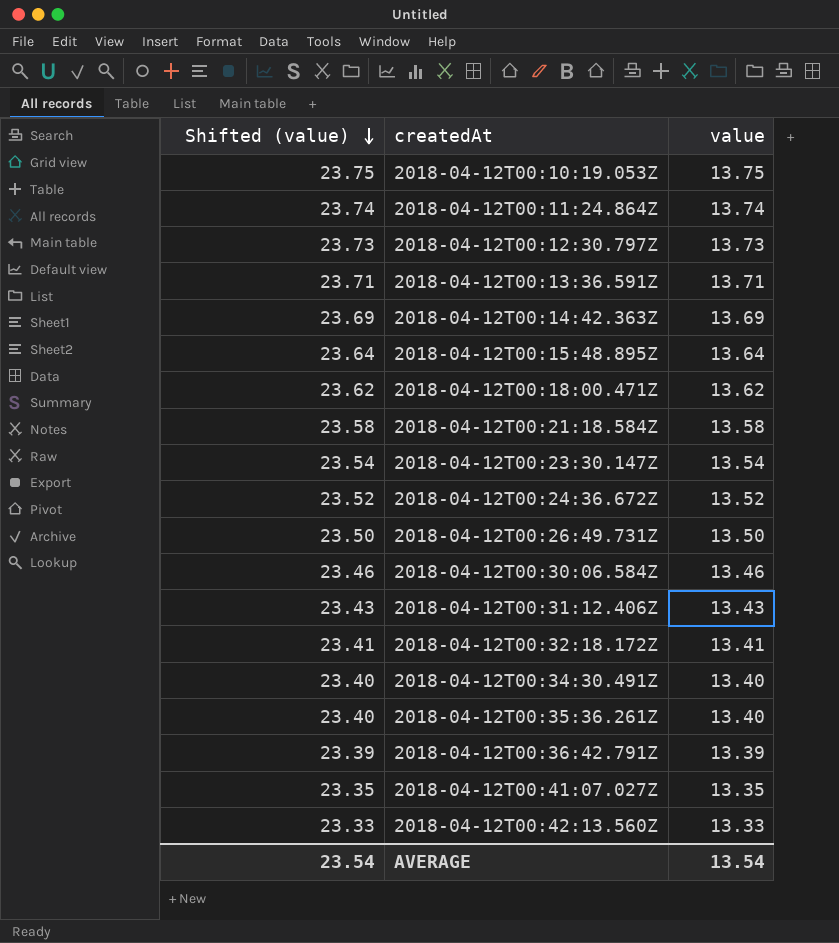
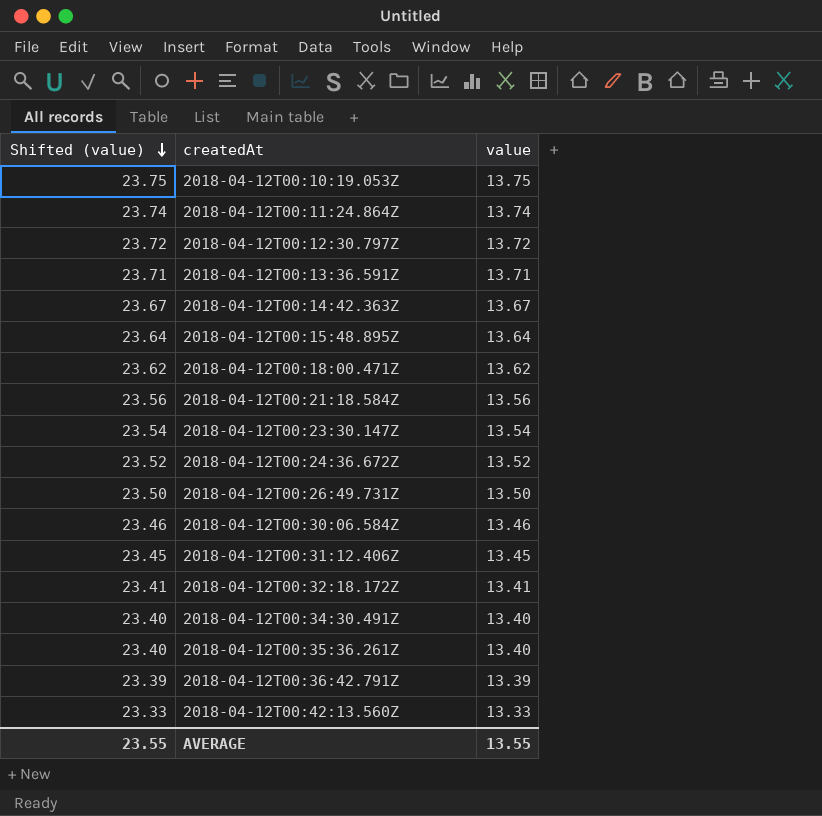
row 2018-04-12T00:41:07.027Z: 23.35 | 13.35 -> none
2018-04-12T00:12:30.797Z | Shifted (value): 23.73 -> 23.72
2018-04-12T00:12:30.797Z | value: 13.73 -> 13.72
2018-04-12T00:14:42.363Z | Shifted (value): 23.69 -> 23.67
2018-04-12T00:14:42.363Z | value: 13.69 -> 13.67
2018-04-12T00:21:18.584Z | Shifted (value): 23.58 -> 23.56
2018-04-12T00:21:18.584Z | value: 13.58 -> 13.56
2018-04-12T00:31:12.406Z | Shifted (value): 23.43 -> 23.45
2018-04-12T00:31:12.406Z | value: 13.43 -> 13.45
AVERAGE | Shifted (value): 23.54 -> 23.55
AVERAGE | value: 13.54 -> 13.55

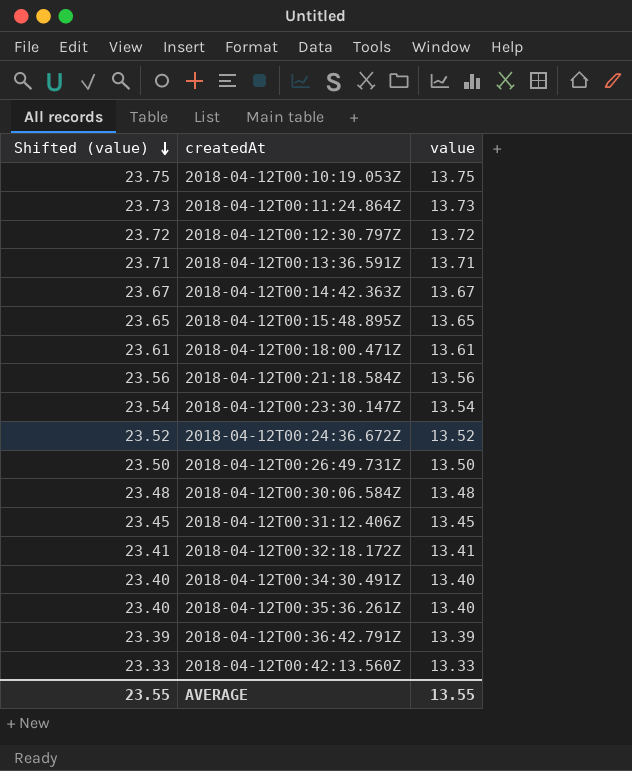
2018-04-12T00:11:24.864Z | Shifted (value): 23.74 -> 23.73
2018-04-12T00:11:24.864Z | value: 13.74 -> 13.73
2018-04-12T00:15:48.895Z | Shifted (value): 23.64 -> 23.65
2018-04-12T00:15:48.895Z | value: 13.64 -> 13.65
2018-04-12T00:18:00.471Z | Shifted (value): 23.62 -> 23.61
2018-04-12T00:18:00.471Z | value: 13.62 -> 13.61
2018-04-12T00:30:06.584Z | Shifted (value): 23.46 -> 23.48
2018-04-12T00:30:06.584Z | value: 13.46 -> 13.48

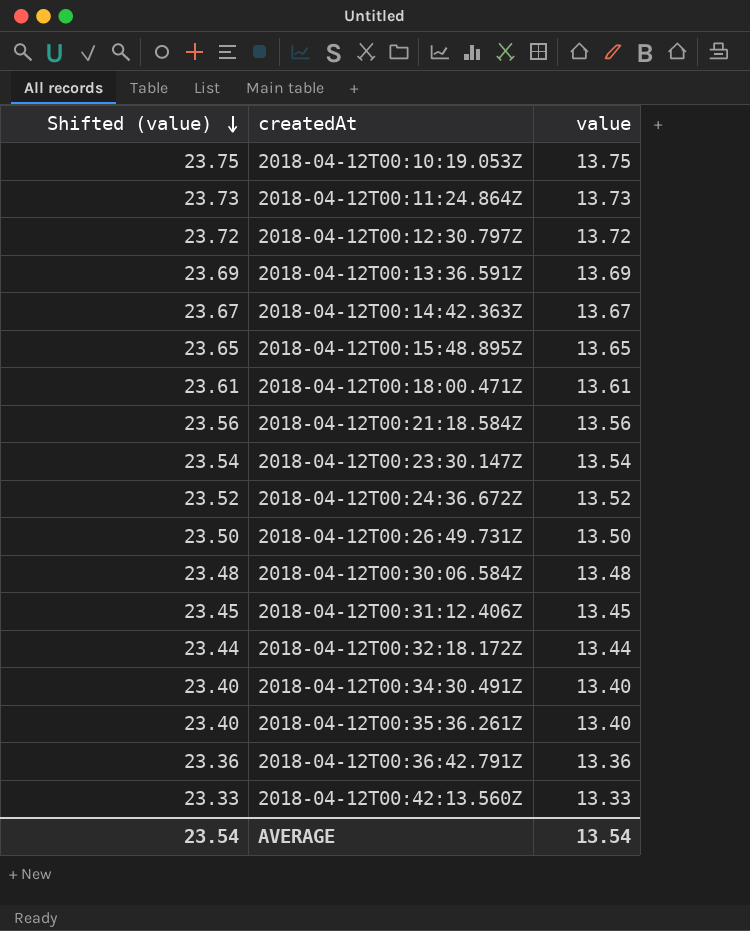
2018-04-12T00:13:36.591Z | Shifted (value): 23.71 -> 23.69
2018-04-12T00:13:36.591Z | value: 13.71 -> 13.69
2018-04-12T00:32:18.172Z | Shifted (value): 23.41 -> 23.44
2018-04-12T00:32:18.172Z | value: 13.41 -> 13.44
2018-04-12T00:36:42.791Z | Shifted (value): 23.39 -> 23.36
2018-04-12T00:36:42.791Z | value: 13.39 -> 13.36
AVERAGE | Shifted (value): 23.55 -> 23.54
AVERAGE | value: 13.55 -> 13.54

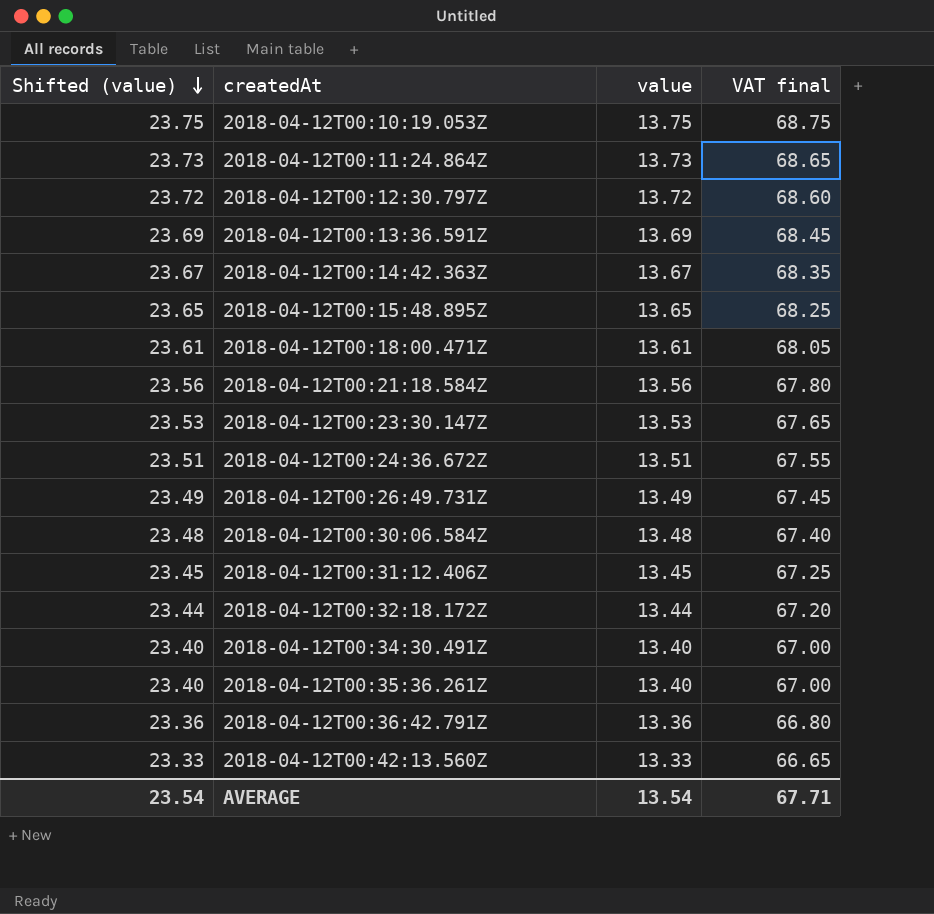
column VAT final | formula: none -> [value] * 5
2018-04-12T00:23:30.147Z | Shifted (value): 23.54 -> 23.53
2018-04-12T00:23:30.147Z | value: 13.54 -> 13.53
2018-04-12T00:24:36.672Z | Shifted (value): 23.52 -> 23.51
2018-04-12T00:24:36.672Z | value: 13.52 -> 13.51
2018-04-12T00:26:49.731Z | Shifted (value): 23.50 -> 23.49
2018-04-12T00:26:49.731Z | value: 13.50 -> 13.49

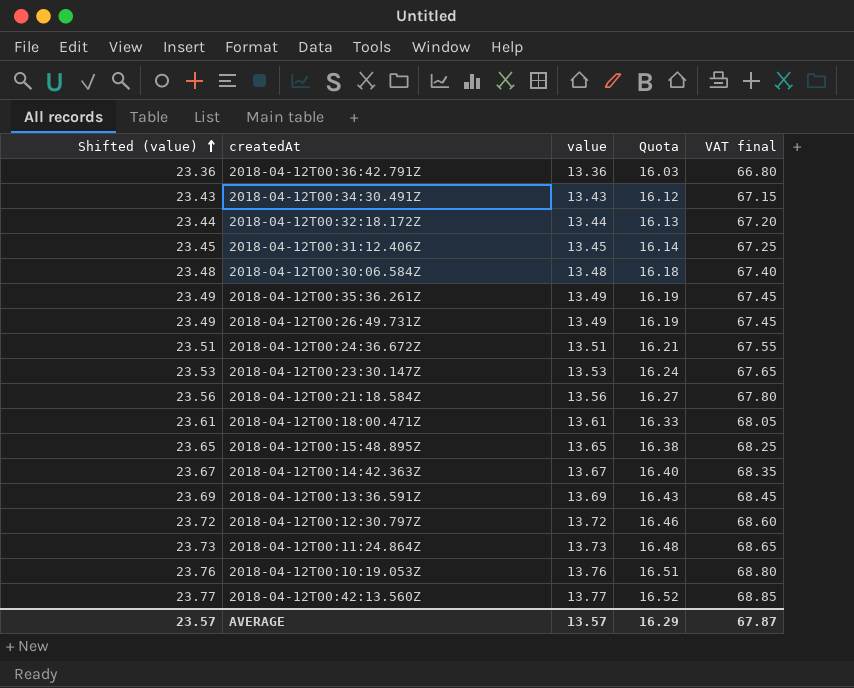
row order: Shifted (value) descending -> Shifted (value) ascending
column Quota | formula: none -> [value] * 1.2
2018-04-12T00:34:30.491Z | Shifted (value): 23.40 -> 23.43
2018-04-12T00:34:30.491Z | value: 13.40 -> 13.43
2018-04-12T00:34:30.491Z | VAT final: 67.00 -> 67.15
2018-04-12T00:35:36.261Z | Shifted (value): 23.40 -> 23.49
2018-04-12T00:35:36.261Z | value: 13.40 -> 13.49
2018-04-12T00:35:36.261Z | VAT final: 67.00 -> 67.45
2018-04-12T00:10:19.053Z | Shifted (value): 23.75 -> 23.76
2018-04-12T00:10:19.053Z | value: 13.75 -> 13.76
2018-04-12T00:10:19.053Z | VAT final: 68.75 -> 68.80
2018-04-12T00:42:13.560Z | Shifted (value): 23.33 -> 23.77
2018-04-12T00:42:13.560Z | value: 13.33 -> 13.77
2018-04-12T00:42:13.560Z | VAT final: 66.65 -> 68.85
AVERAGE | Shifted (value): 23.54 -> 23.57
AVERAGE | value: 13.54 -> 13.57
AVERAGE | VAT final: 67.71 -> 67.87

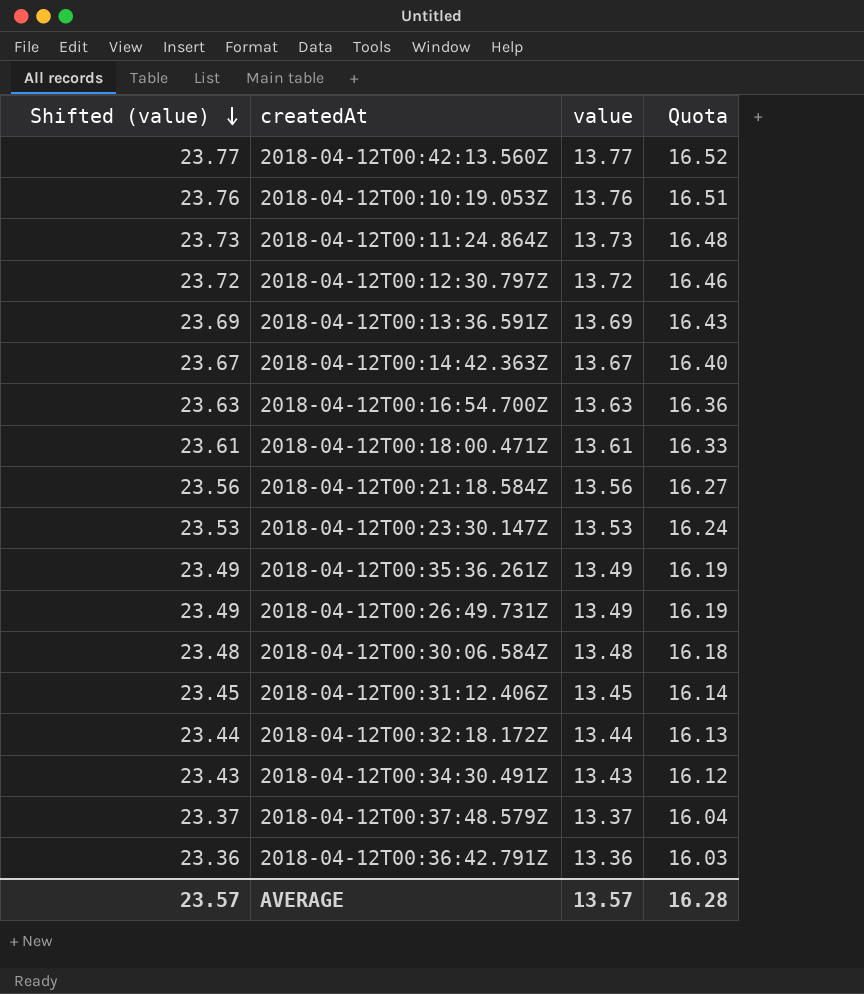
row order: Shifted (value) ascending -> Shifted (value) descending
column VAT final | formula: [value] * 5 -> none
row 2018-04-12T00:24:36.672Z: 23.51 | 13.51 | 16.21 | 67.55 -> none
row 2018-04-12T00:15:48.895Z: 23.65 | 13.65 | 16.38 | 68.25 -> none
row 2018-04-12T00:16:54.700Z: none -> 23.63 | 13.63 | 16.36
row 2018-04-12T00:37:48.579Z: none -> 23.37 | 13.37 | 16.04
AVERAGE | Quota: 16.29 -> 16.28

